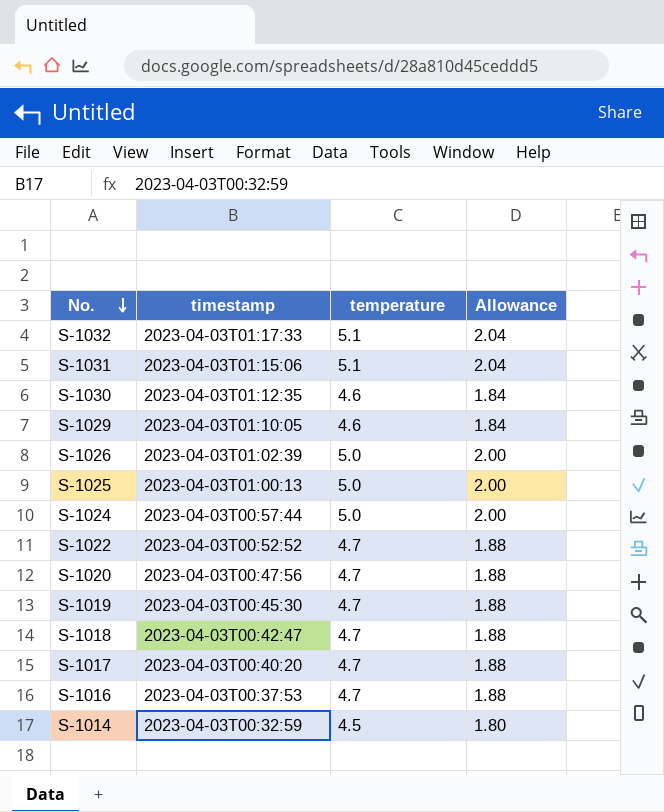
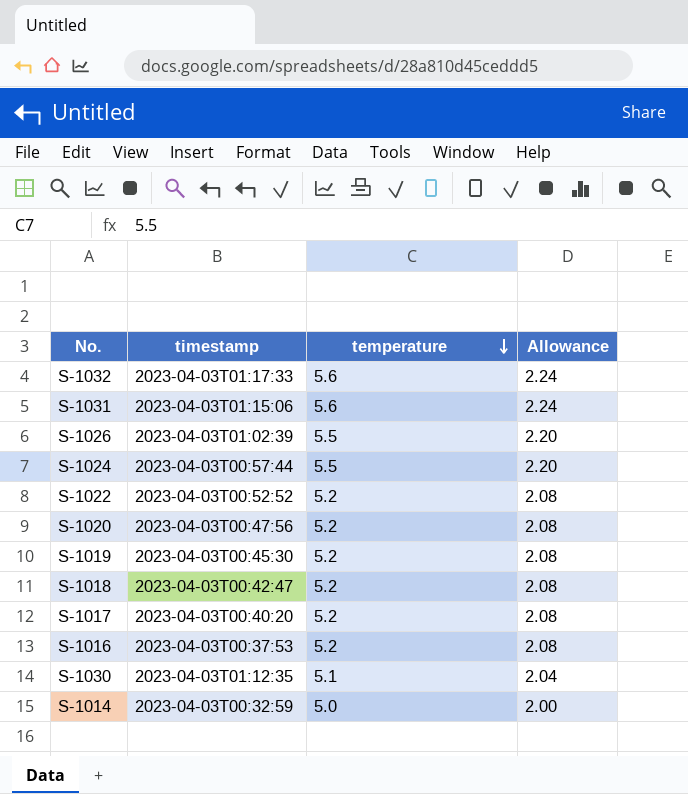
row order: No. descending -> temperature descending
row S-1029: 2023-04-03T01:10:05 | 4.6 | 1.84 -> none
row S-1025: 2023-04-03T01:00:13 | 5.0 | 2.00 -> none
S-1032 | temperature: 5.1 -> 5.6
S-1032 | Allowance: 2.04 -> 2.24
S-1031 | temperature: 5.1 -> 5.6
S-1031 | Allowance: 2.04 -> 2.24
S-1026 | temperature: 5.0 -> 5.5
S-1026 | Allowance: 2.00 -> 2.20
S-1024 | temperature: 5.0 -> 5.5
S-1024 | Allowance: 2.00 -> 2.20
S-1022 | temperature: 4.7 -> 5.2
S-1022 | Allowance: 1.88 -> 2.08
S-1020 | temperature: 4.7 -> 5.2
S-1020 | Allowance: 1.88 -> 2.08
S-1019 | temperature: 4.7 -> 5.2
S-1019 | Allowance: 1.88 -> 2.08
S-1018 | temperature: 4.7 -> 5.2
S-1018 | Allowance: 1.88 -> 2.08
S-1017 | temperature: 4.7 -> 5.2
S-1017 | Allowance: 1.88 -> 2.08
S-1016 | temperature: 4.7 -> 5.2
S-1016 | Allowance: 1.88 -> 2.08
S-1030 | temperature: 4.6 -> 5.1
S-1030 | Allowance: 1.84 -> 2.04
S-1014 | temperature: 4.5 -> 5.0
S-1014 | Allowance: 1.80 -> 2.00

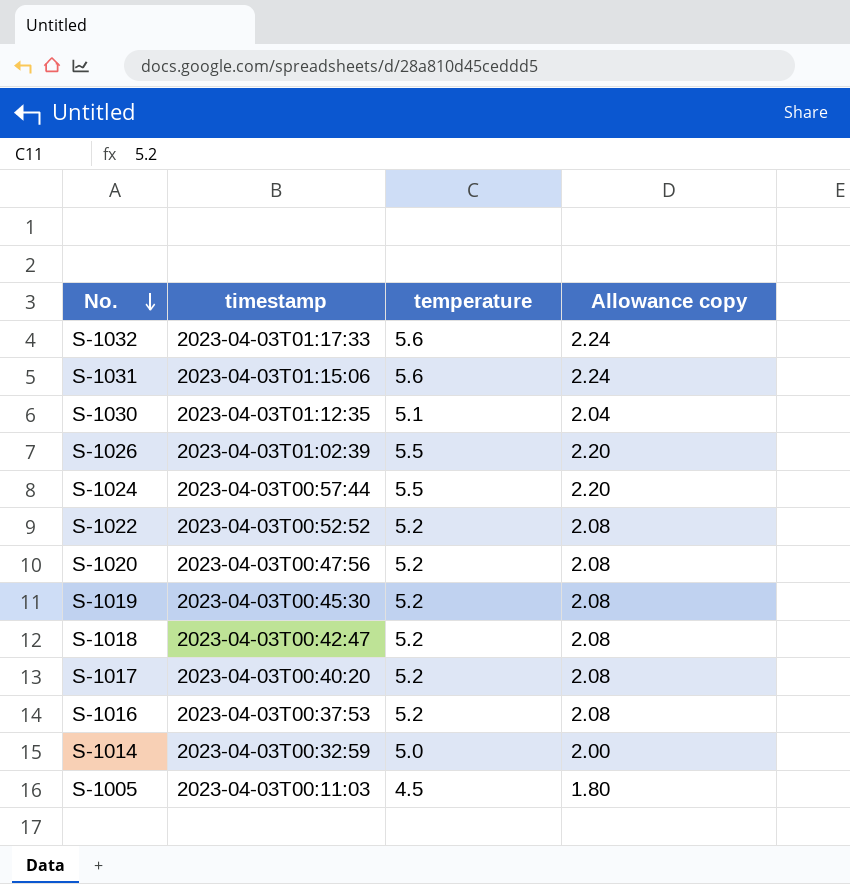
row order: temperature descending -> No. descending
column name: Allowance -> Allowance copy
row S-1005: none -> 2023-04-03T00:11:03 | 4.5 | 1.80

